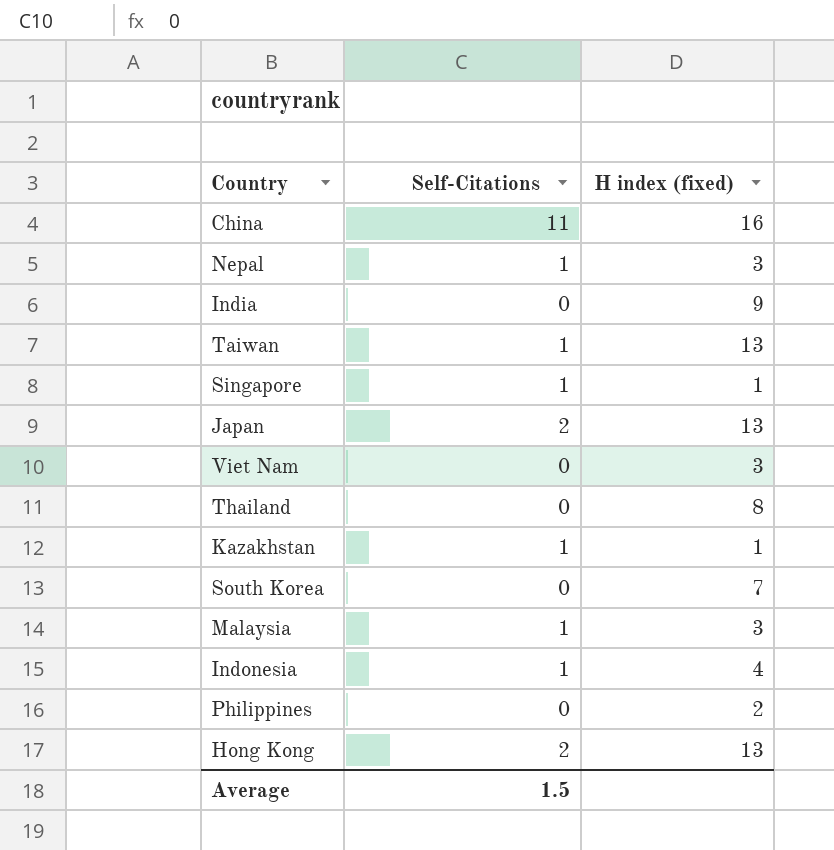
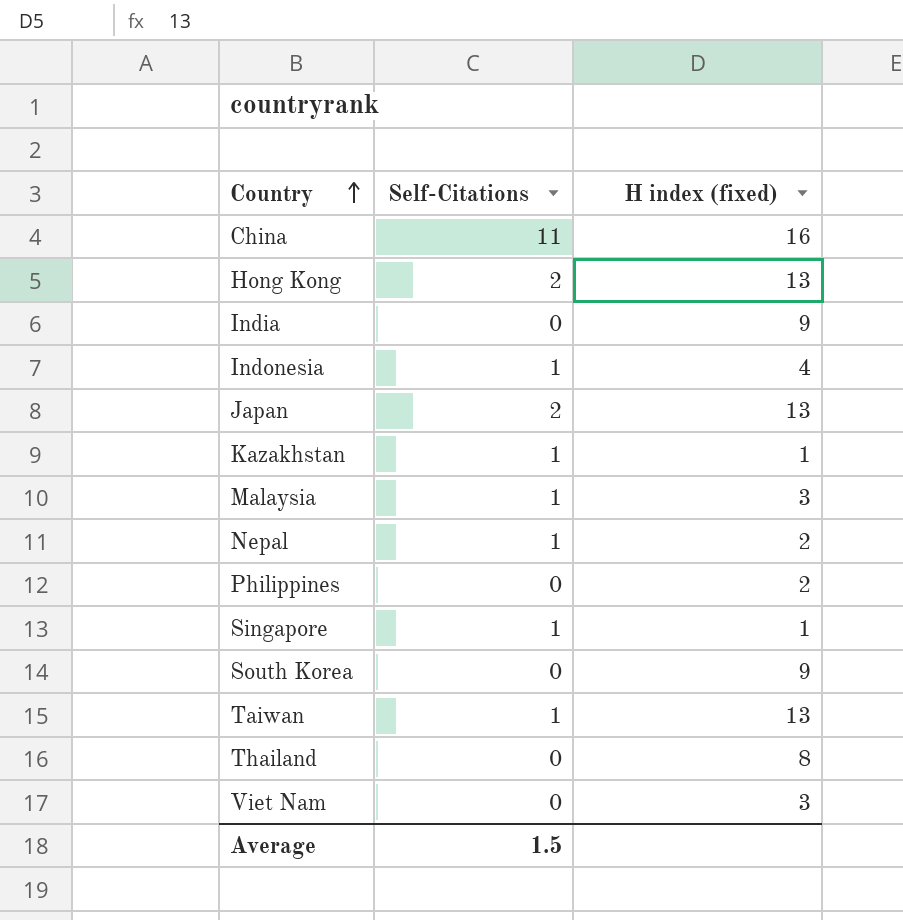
row order: none -> Country ascending
Nepal | H index (fixed): 3 -> 2
South Korea | H index (fixed): 7 -> 9

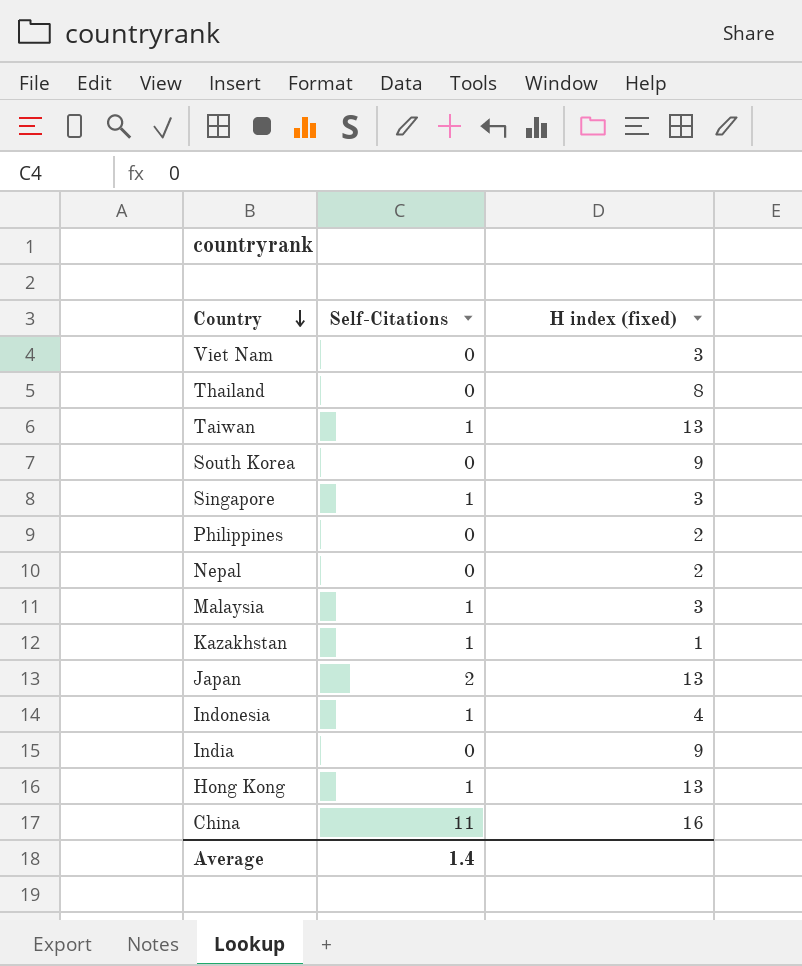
row order: Country ascending -> Country descending
Singapore | H index (fixed): 1 -> 3
Nepal | Self-Citations: 1 -> 0
Hong Kong | Self-Citations: 2 -> 1
Average | Self-Citations: 1.5 -> 1.4

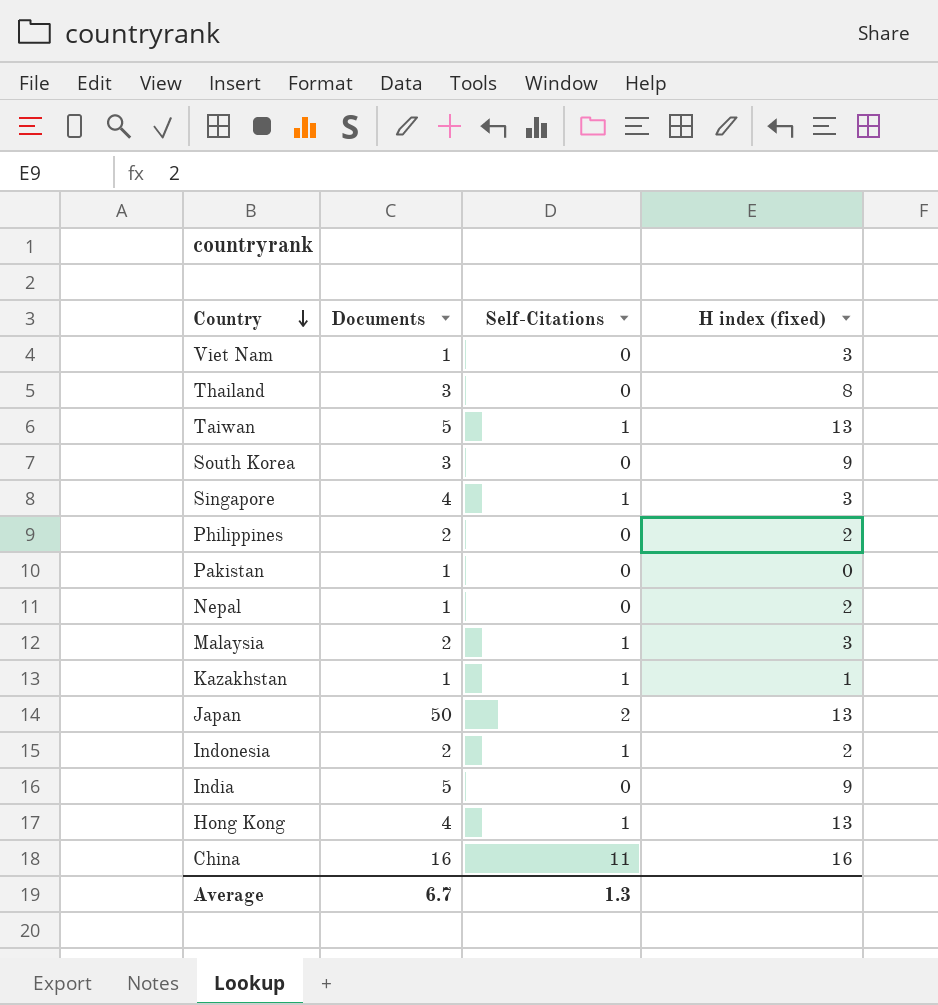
column Documents | position: none -> 2
row Pakistan: none -> 1 | 0 | 0
Indonesia | H index (fixed): 4 -> 2
Average | Self-Citations: 1.4 -> 1.3

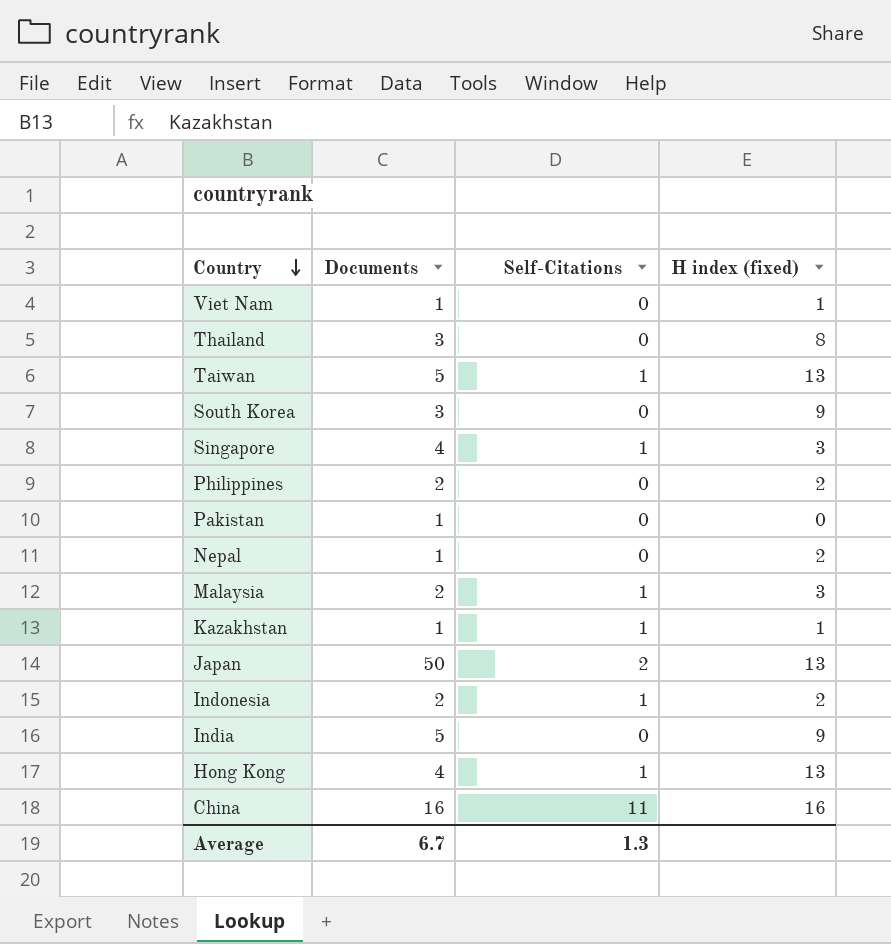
Viet Nam | H index (fixed): 3 -> 1

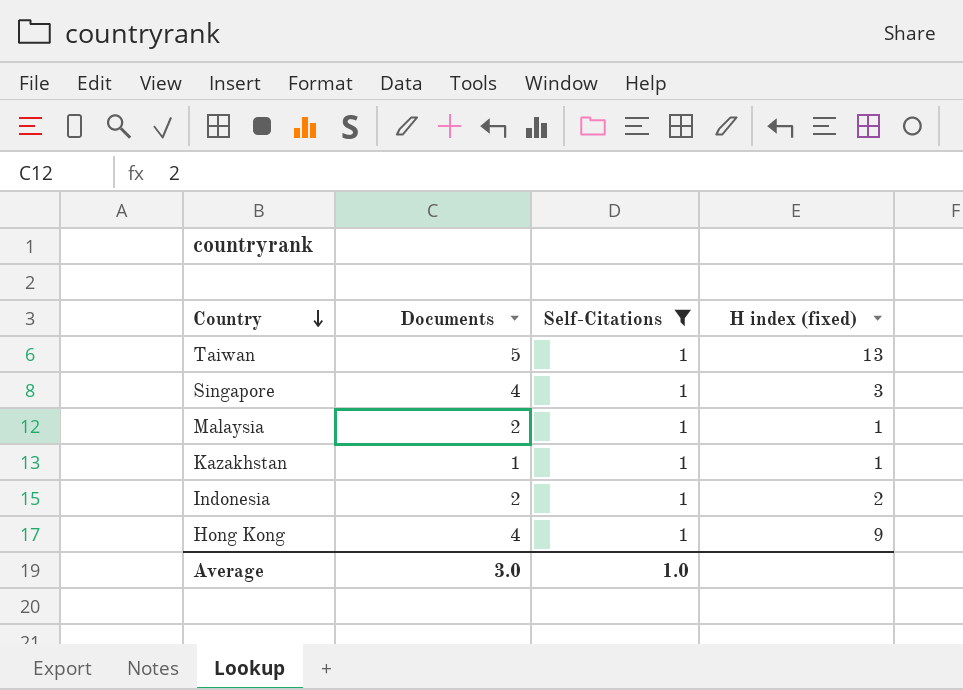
filter: none -> Self-Citations = 1
Malaysia | H index (fixed): 3 -> 1
Hong Kong | H index (fixed): 13 -> 9
Average | Documents: 6.7 -> 3.0
Average | Self-Citations: 1.3 -> 1.0

